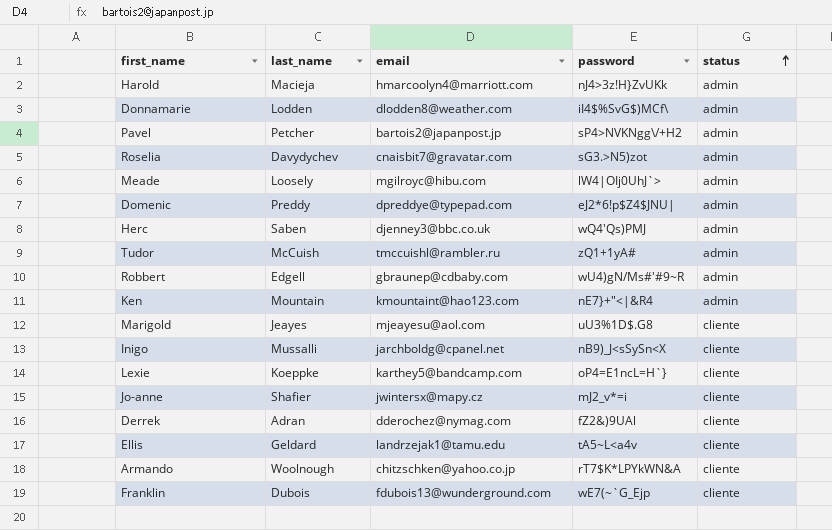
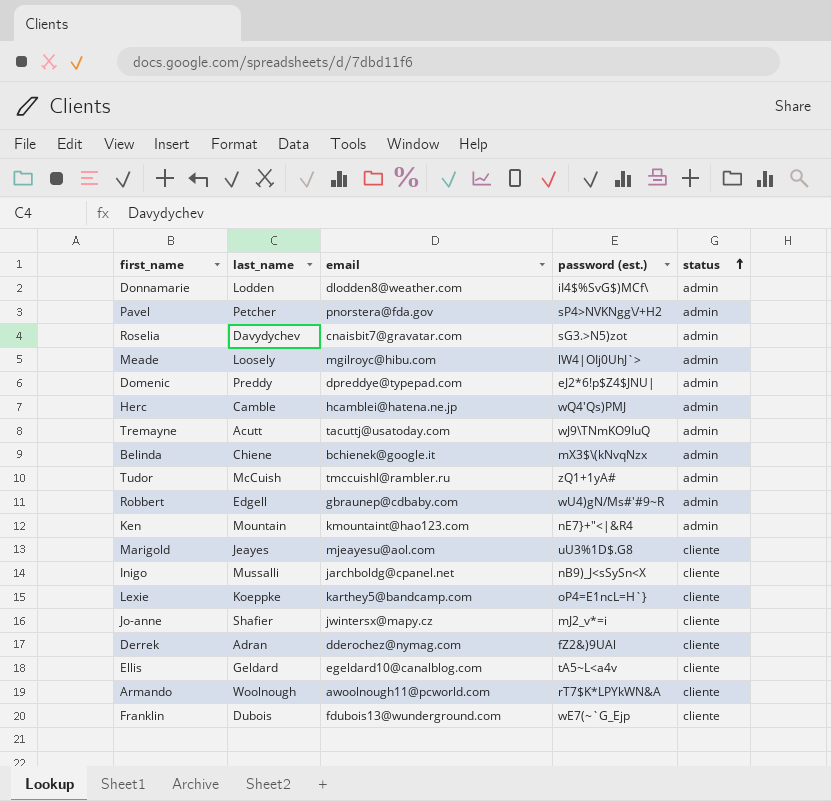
column name: password -> password (est.)
row Harold: Macieja | hmarcoolyn4@marriott.com | nJ4>3z!H}ZvUKk | admin -> none
Pavel | email: bartois2@japanpost.jp -> pnorstera@fda.gov
Herc | last_name: Saben -> Camble
Herc | email: djenney3@bbc.co.uk -> hcamblei@hatena.ne.jp
row Tremayne: none -> Acutt | tacuttj@usatoday.com | wJ9\TNmKO9IuQ | admin
row Belinda: none -> Chiene | bchienek@google.it | mX3$\(kNvqNzx | admin
Ellis | email: landrzejak1@tamu.edu -> egeldard10@canalblog.com
Armando | email: chitzschken@yahoo.co.jp -> awoolnough11@pcworld.com

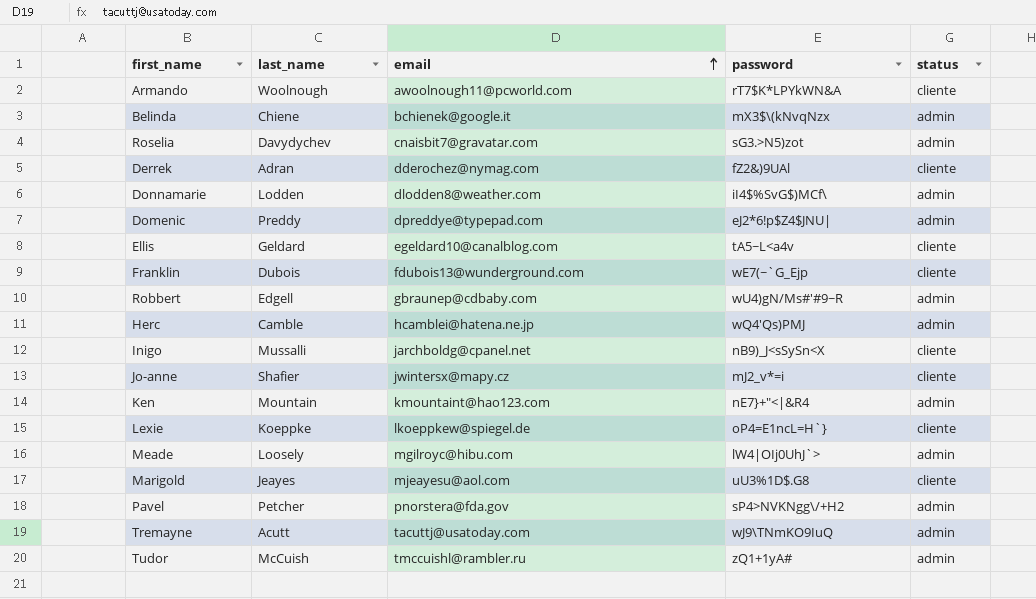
row order: status ascending -> email ascending
column name: password (est.) -> password
Lexie | email: karthey5@bandcamp.com -> lkoeppkew@spiegel.de

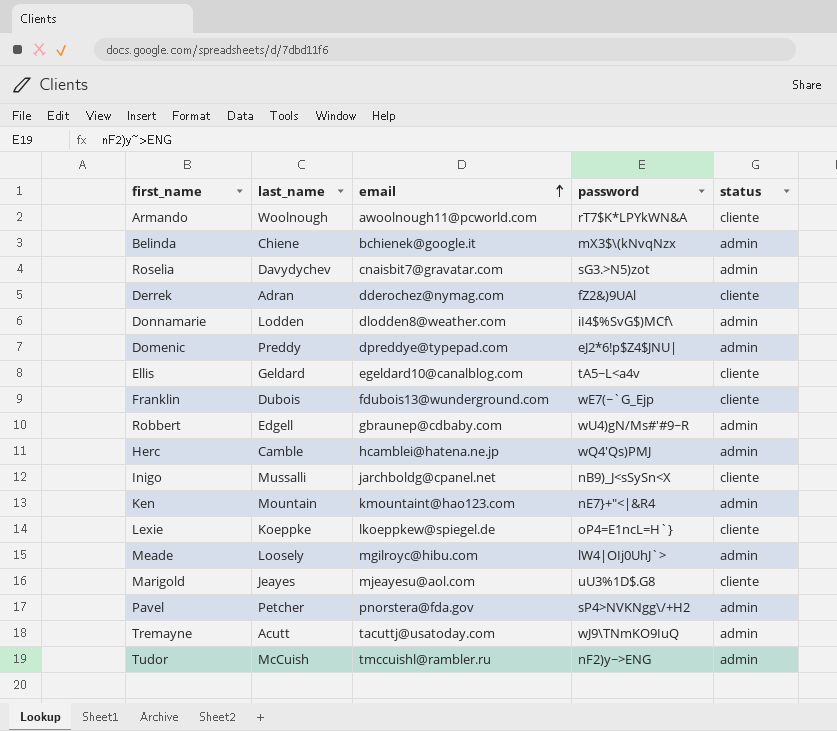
row Jo-anne: Shafier | jwintersx@mapy.cz | mJ2_v*=i | cliente -> none
Tudor | password: zQ1+1yA# -> nF2)y~>ENG

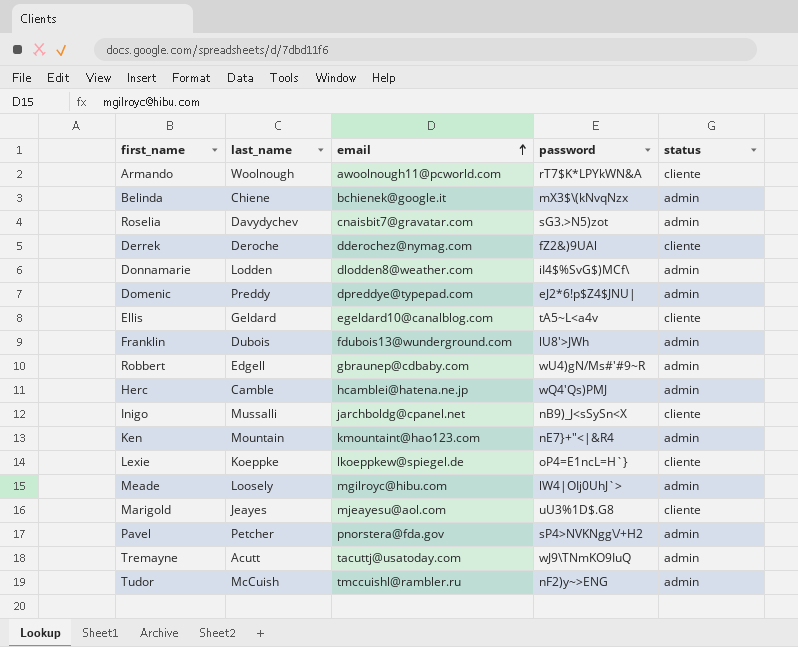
Derrek | last_name: Adran -> Deroche
Franklin | password: wE7(~`G_Ejp -> lU8'>JWh
Franklin | status: cliente -> admin

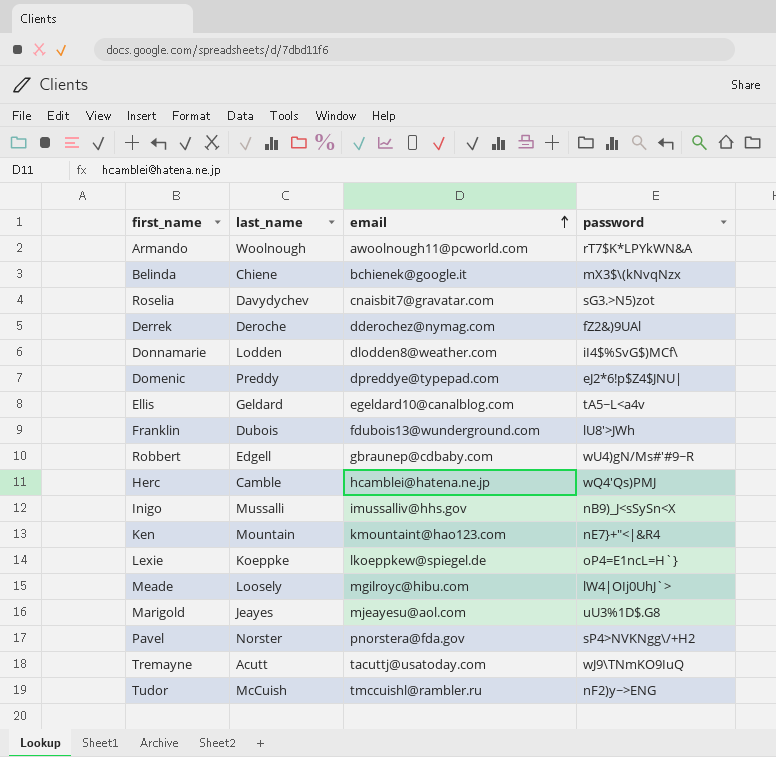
column status | position: 5 -> none
Inigo | email: jarchboldg@cpanel.net -> imussalliv@hhs.gov
Pavel | last_name: Petcher -> Norster

